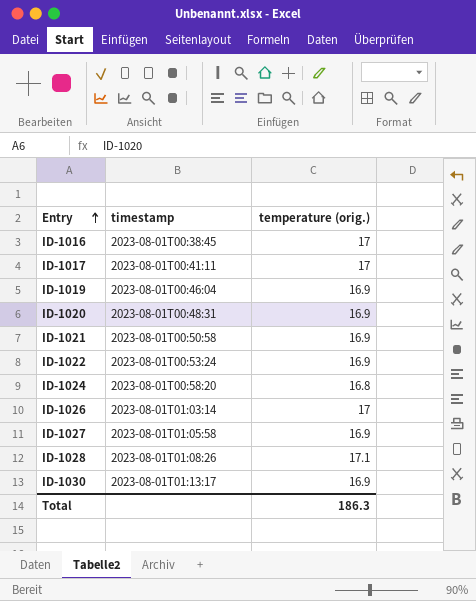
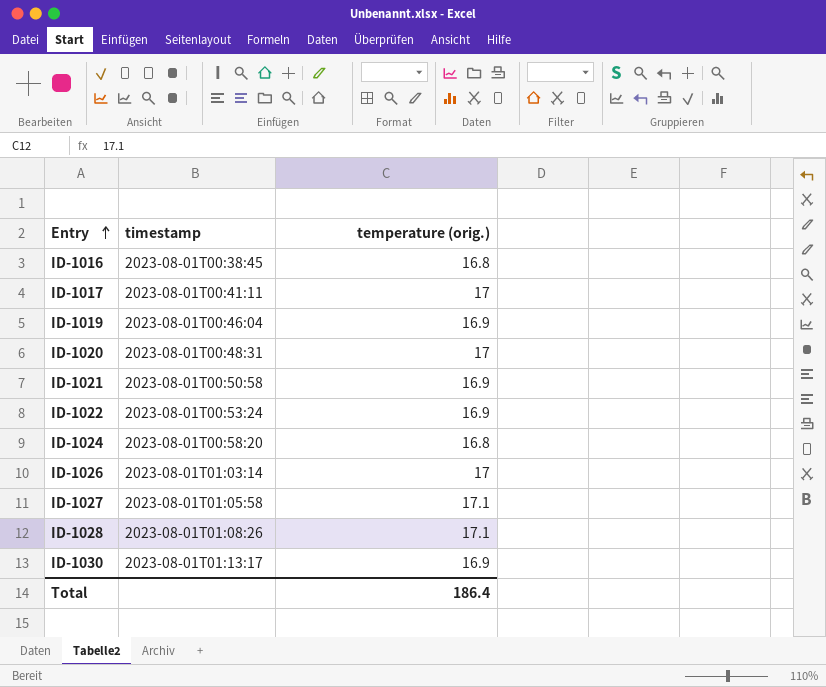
ID-1016 | temperature (orig.): 17 -> 16.8
ID-1020 | temperature (orig.): 16.9 -> 17
ID-1027 | temperature (orig.): 16.9 -> 17.1
Total | temperature (orig.): 186.3 -> 186.4

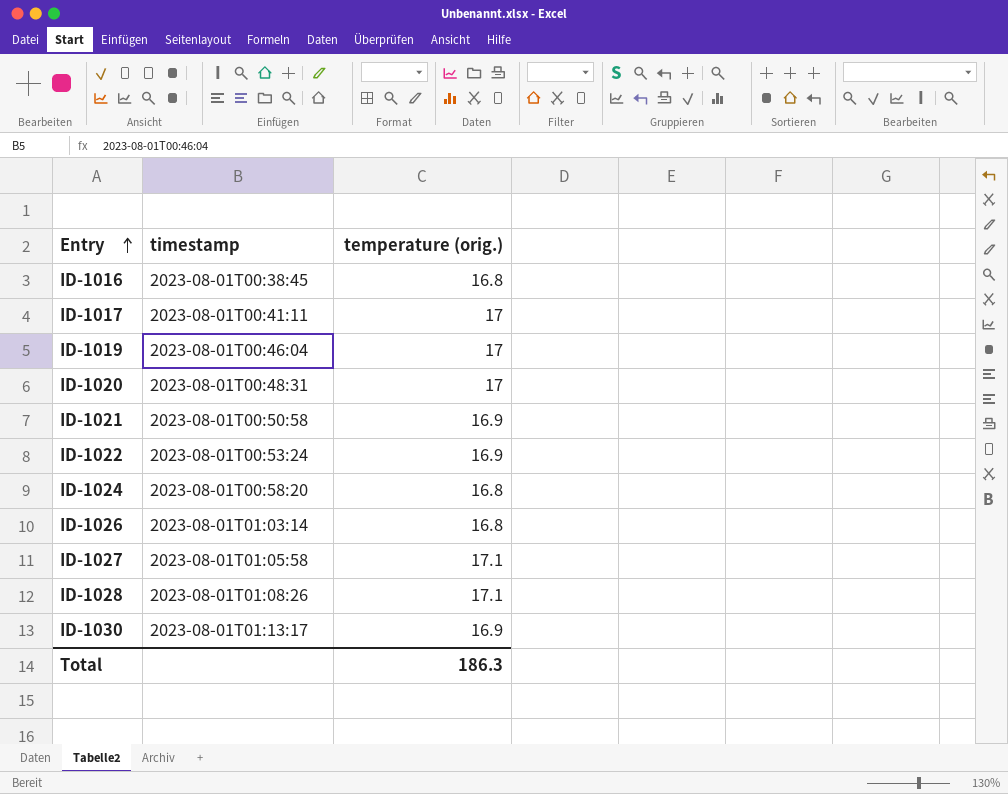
ID-1019 | temperature (orig.): 16.9 -> 17
ID-1026 | temperature (orig.): 17 -> 16.8
Total | temperature (orig.): 186.4 -> 186.3

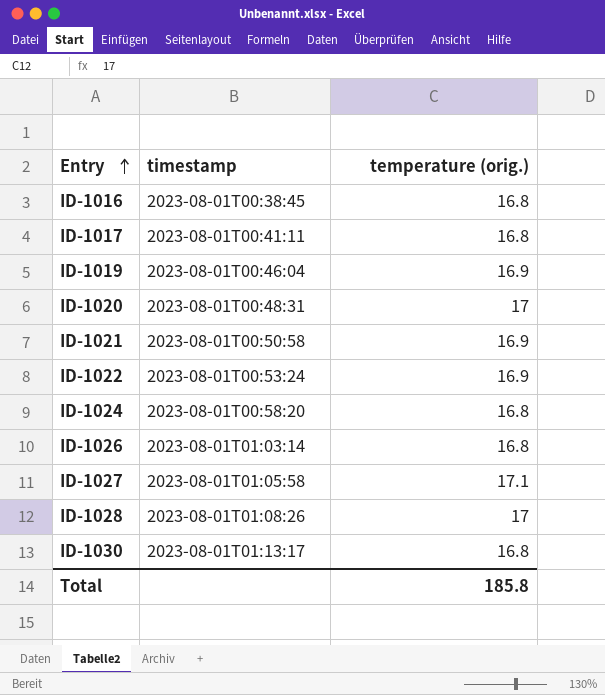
ID-1017 | temperature (orig.): 17 -> 16.8
ID-1019 | temperature (orig.): 17 -> 16.9
ID-1028 | temperature (orig.): 17.1 -> 17
ID-1030 | temperature (orig.): 16.9 -> 16.8
Total | temperature (orig.): 186.3 -> 185.8

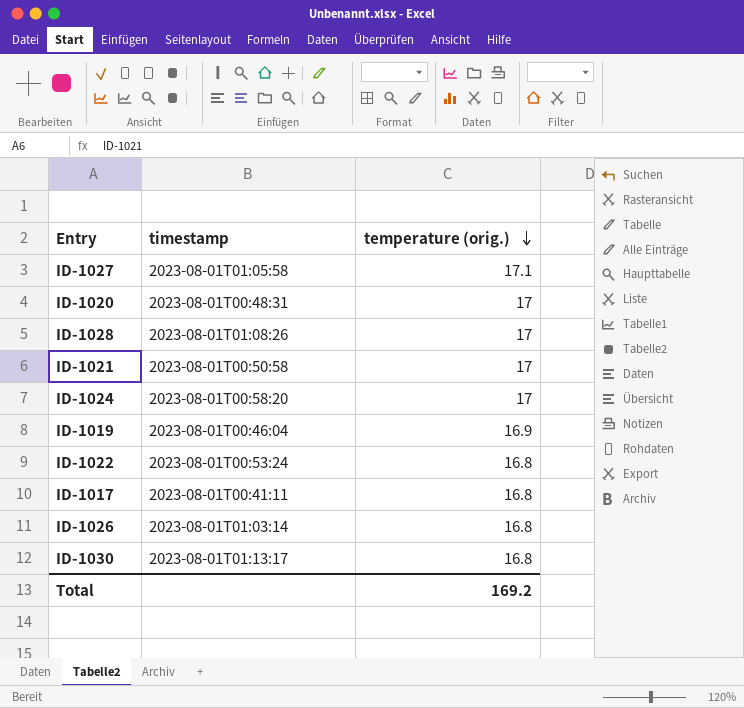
row order: Entry ascending -> temperature (orig.) descending
row ID-1016: 2023-08-01T00:38:45 | 16.8 -> none
ID-1021 | temperature (orig.): 16.9 -> 17
ID-1024 | temperature (orig.): 16.8 -> 17
ID-1022 | temperature (orig.): 16.9 -> 16.8
Total | temperature (orig.): 185.8 -> 169.2

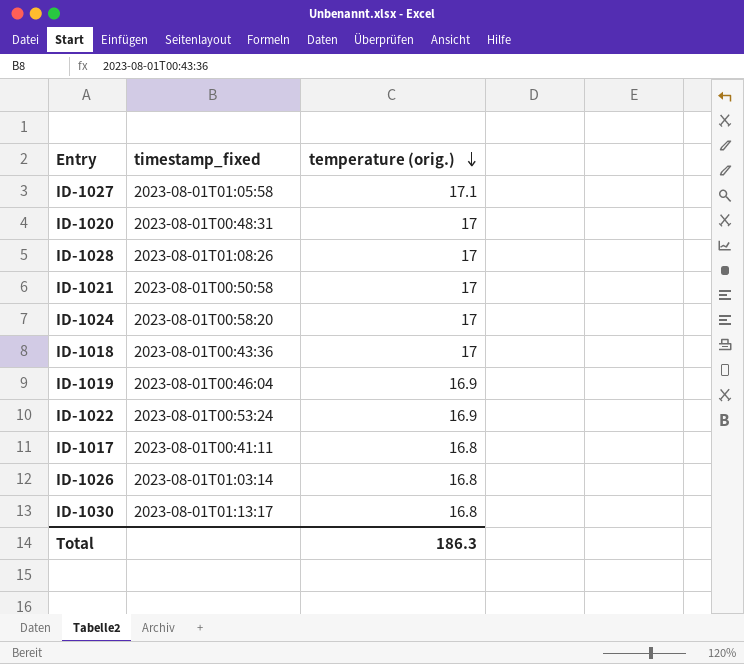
column name: timestamp -> timestamp_fixed
row ID-1018: none -> 2023-08-01T00:43:36 | 17
ID-1022 | temperature (orig.): 16.8 -> 16.9
Total | temperature (orig.): 169.2 -> 186.3

